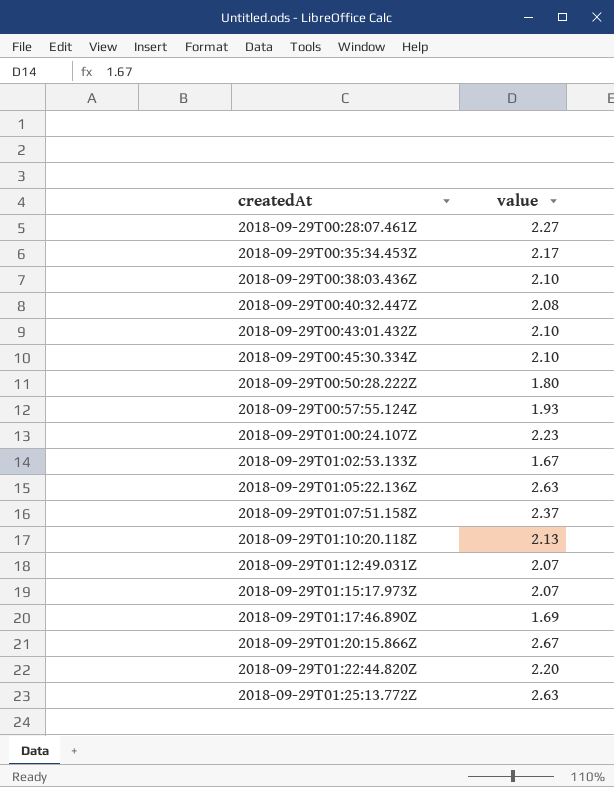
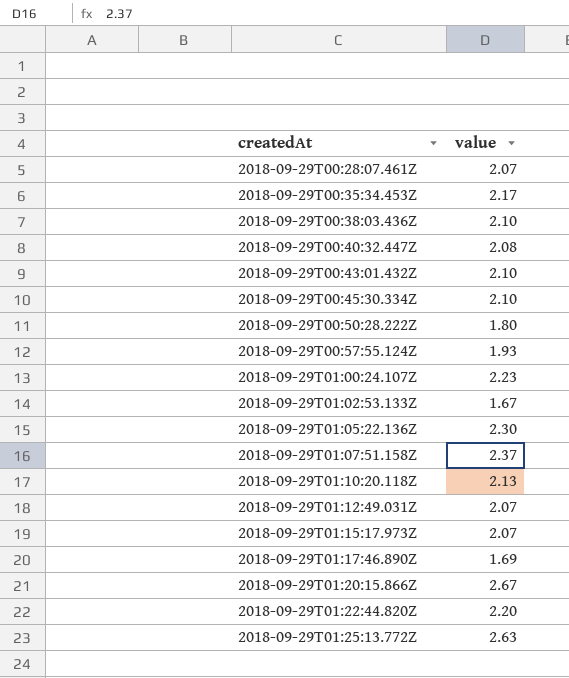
2018-09-29T00:28:07.461Z | value: 2.27 -> 2.07
2018-09-29T01:05:22.136Z | value: 2.63 -> 2.30

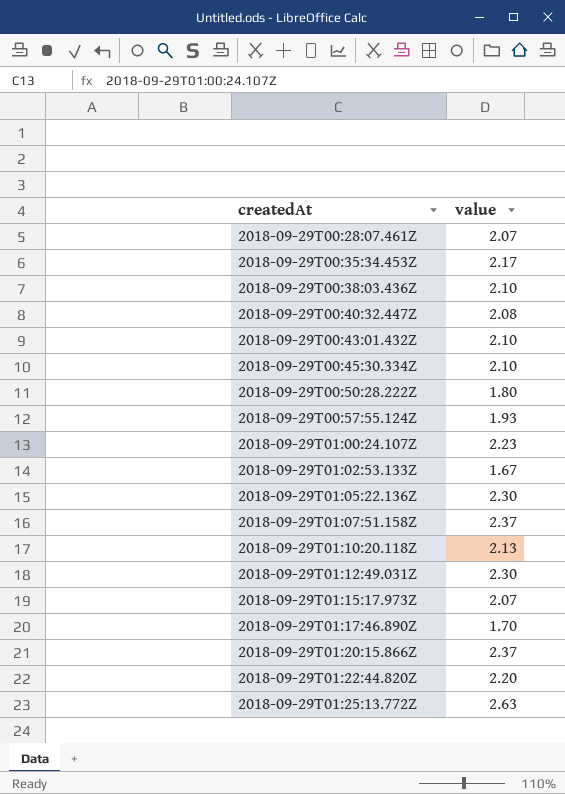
2018-09-29T01:12:49.031Z | value: 2.07 -> 2.30
2018-09-29T01:17:46.890Z | value: 1.69 -> 1.70
2018-09-29T01:20:15.866Z | value: 2.67 -> 2.37

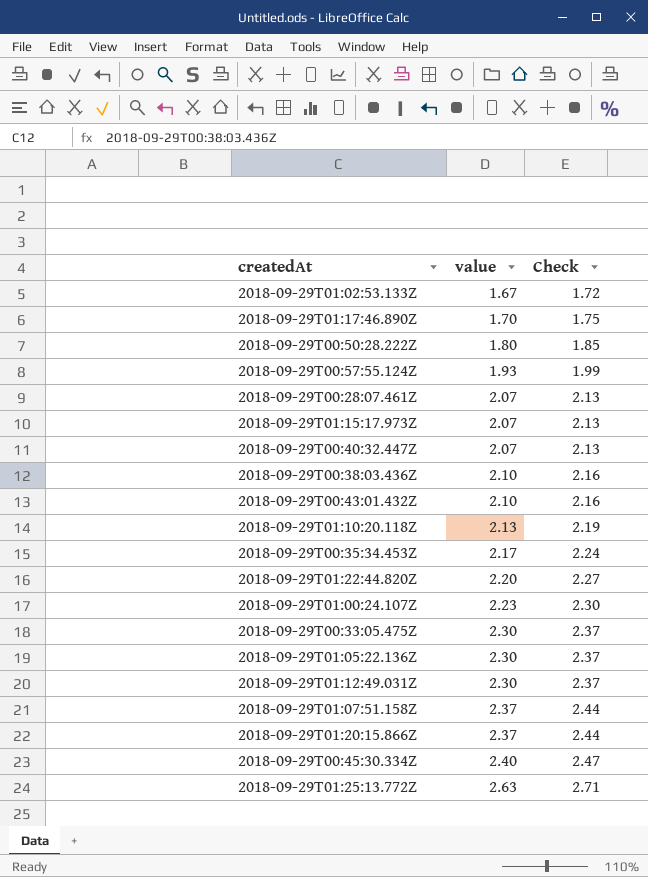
row order: createdAt ascending -> value ascending
column Check | formula: none -> [value] * 1.03
2018-09-29T00:40:32.447Z | value: 2.08 -> 2.07
row 2018-09-29T00:33:05.475Z: none -> 2.30 | 2.37
2018-09-29T00:45:30.334Z | value: 2.10 -> 2.40

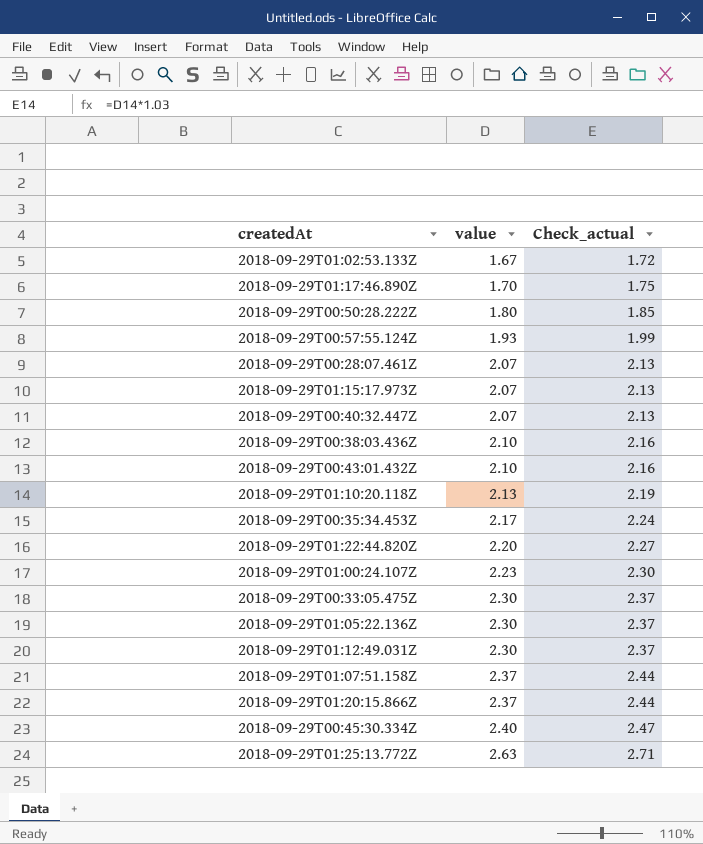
column name: Check -> Check_actual

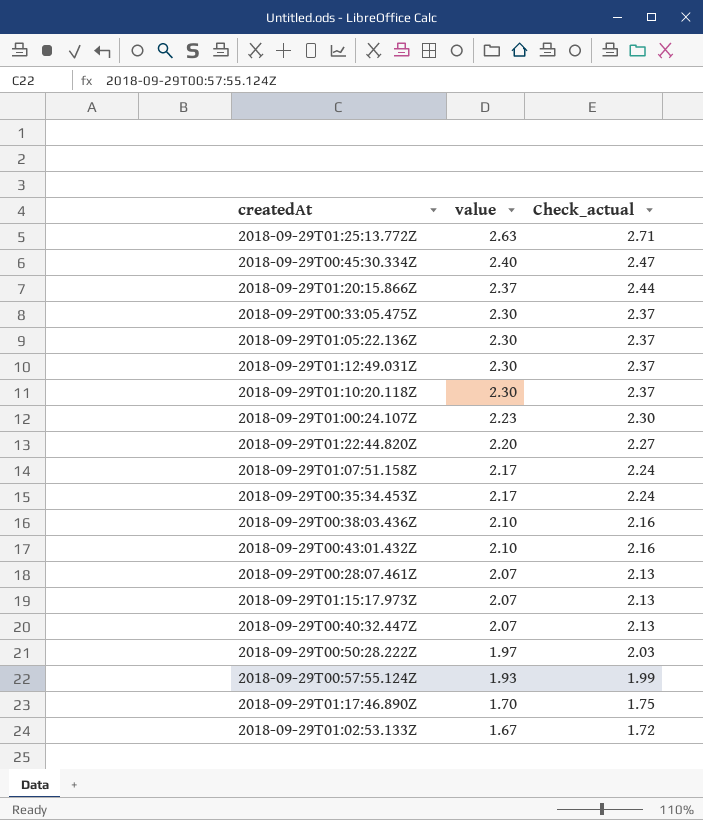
row order: value ascending -> value descending
2018-09-29T01:10:20.118Z | value: 2.13 -> 2.30
2018-09-29T01:10:20.118Z | Check_actual: 2.19 -> 2.37
2018-09-29T01:07:51.158Z | value: 2.37 -> 2.17
2018-09-29T01:07:51.158Z | Check_actual: 2.44 -> 2.24
2018-09-29T00:50:28.222Z | value: 1.80 -> 1.97
2018-09-29T00:50:28.222Z | Check_actual: 1.85 -> 2.03

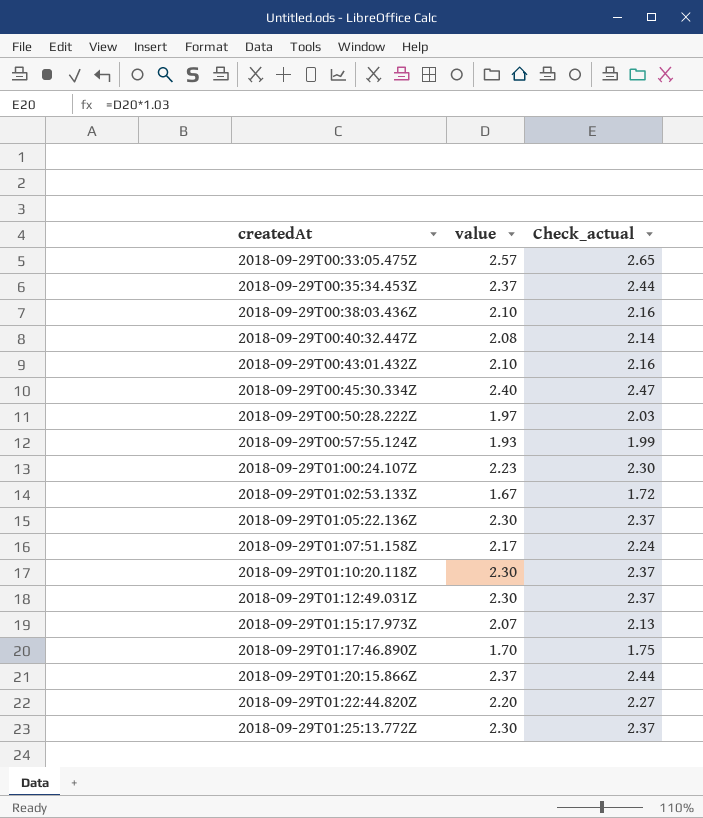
row order: value descending -> createdAt ascending
row 2018-09-29T00:28:07.461Z: 2.07 | 2.13 -> none
2018-09-29T00:33:05.475Z | value: 2.30 -> 2.57
2018-09-29T00:33:05.475Z | Check_actual: 2.37 -> 2.65
2018-09-29T00:35:34.453Z | value: 2.17 -> 2.37
2018-09-29T00:35:34.453Z | Check_actual: 2.24 -> 2.44
2018-09-29T00:40:32.447Z | value: 2.07 -> 2.08
2018-09-29T00:40:32.447Z | Check_actual: 2.13 -> 2.14
2018-09-29T01:25:13.772Z | value: 2.63 -> 2.30
2018-09-29T01:25:13.772Z | Check_actual: 2.71 -> 2.37

